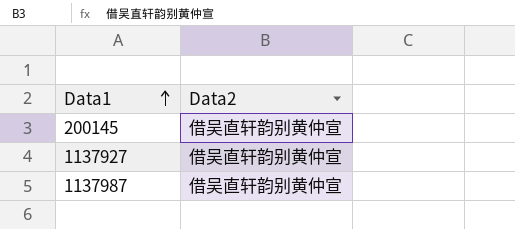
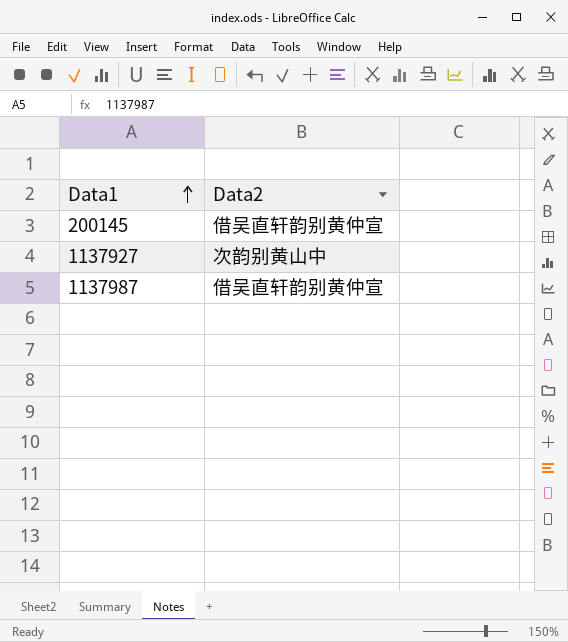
1137927 | Data2: 借吴直轩韵别黄仲宣 -> 次韵别黄山中

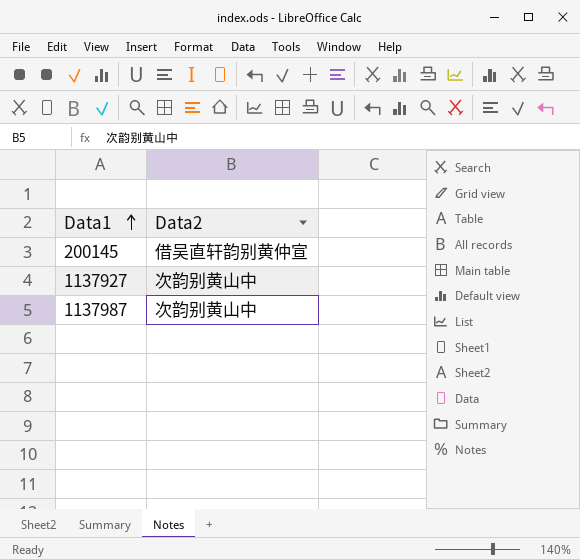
1137987 | Data2: 借吴直轩韵别黄仲宣 -> 次韵别黄山中

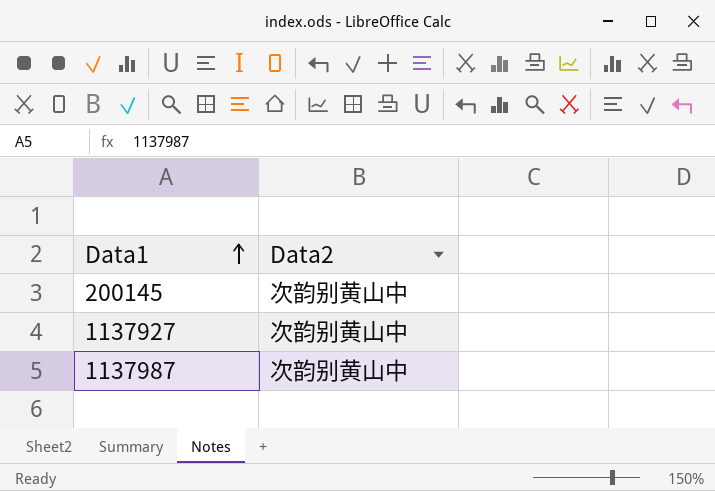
200145 | Data2: 借吴直轩韵别黄仲宣 -> 次韵别黄山中

